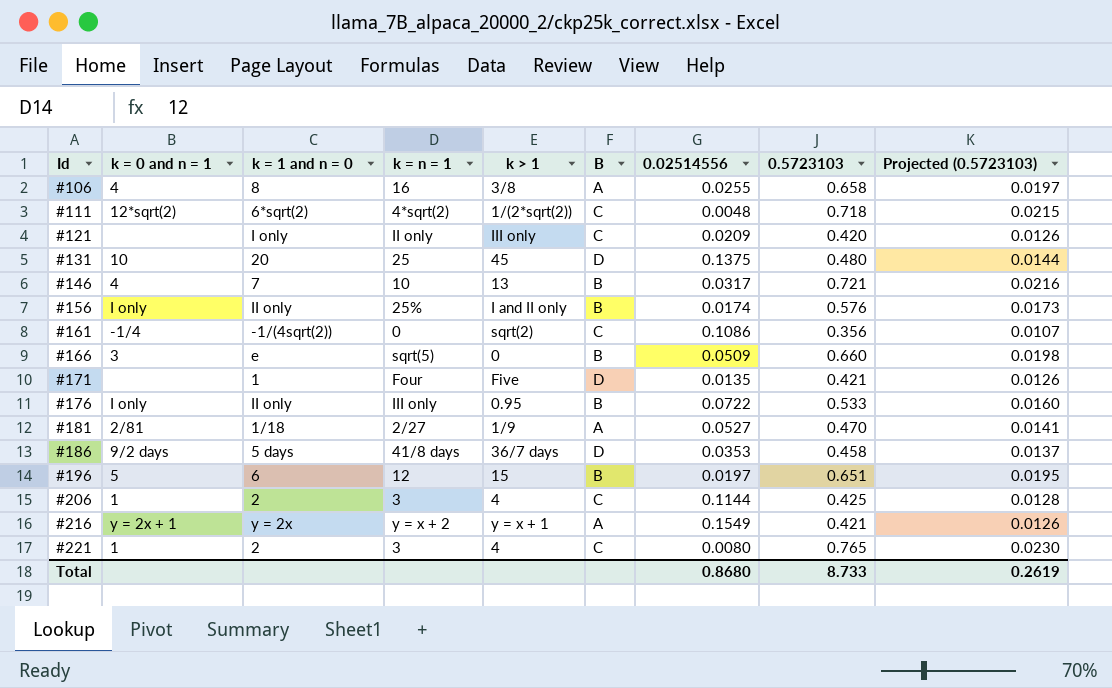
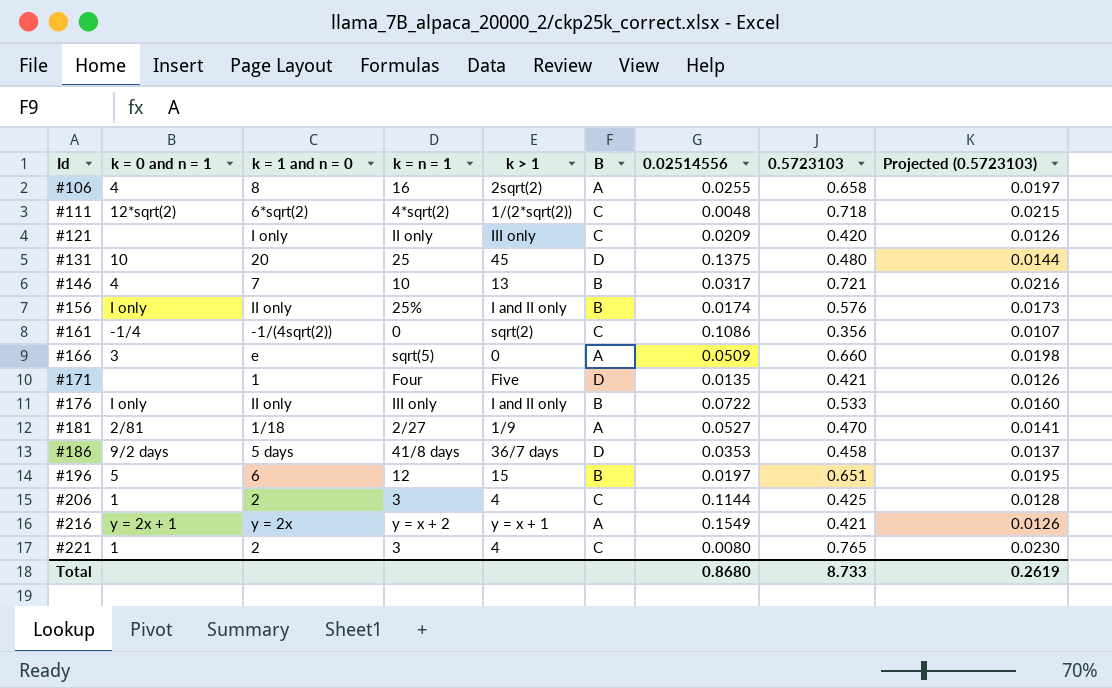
#106 | k > 1: 3/8 -> 2sqrt(2)
#166 | B: B -> A
#176 | k > 1: 0.95 -> I and II only

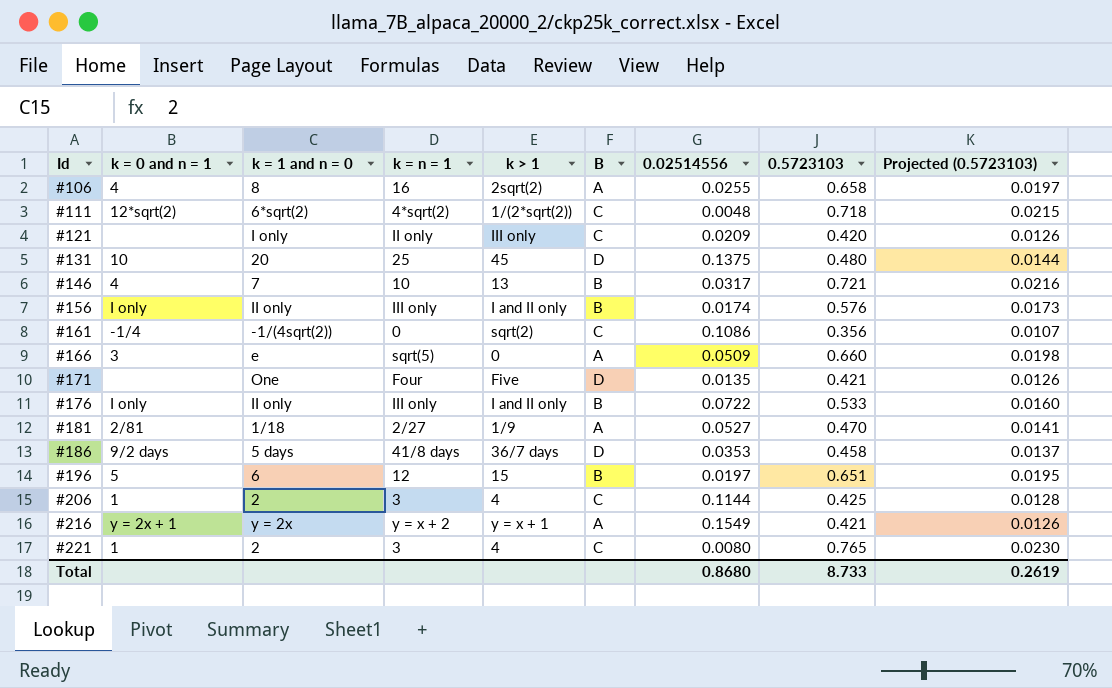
#156 | k = n = 1: 25% -> III only
#171 | k = 1 and n = 0: 1 -> One

